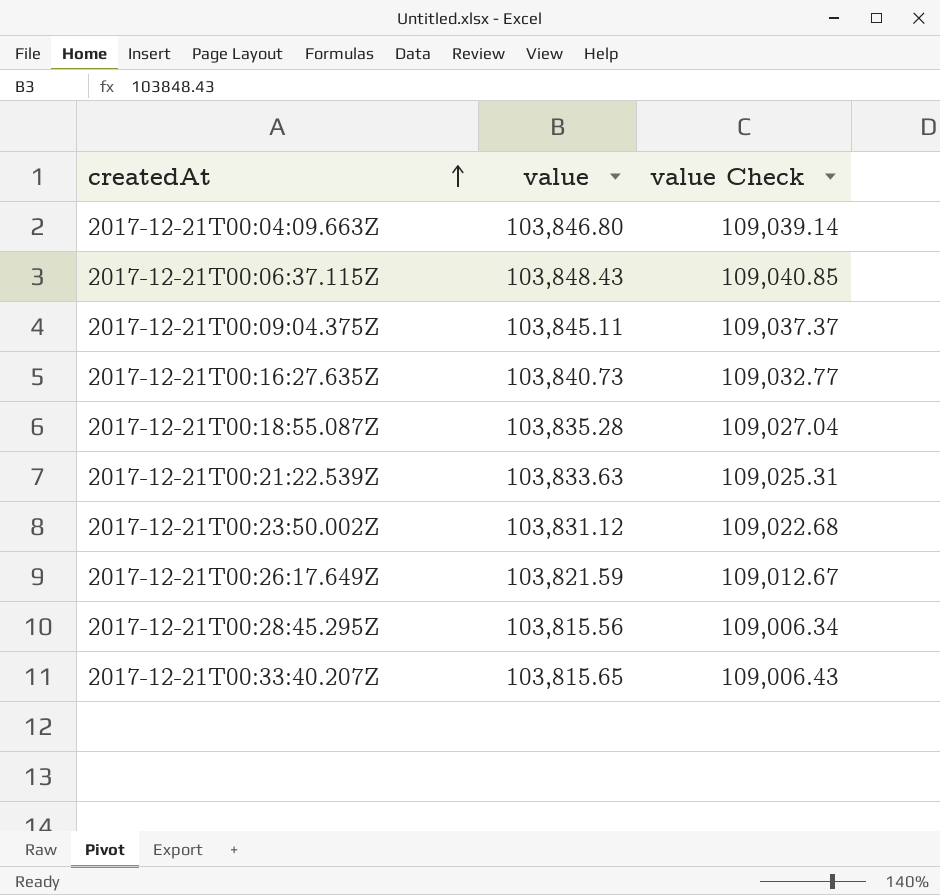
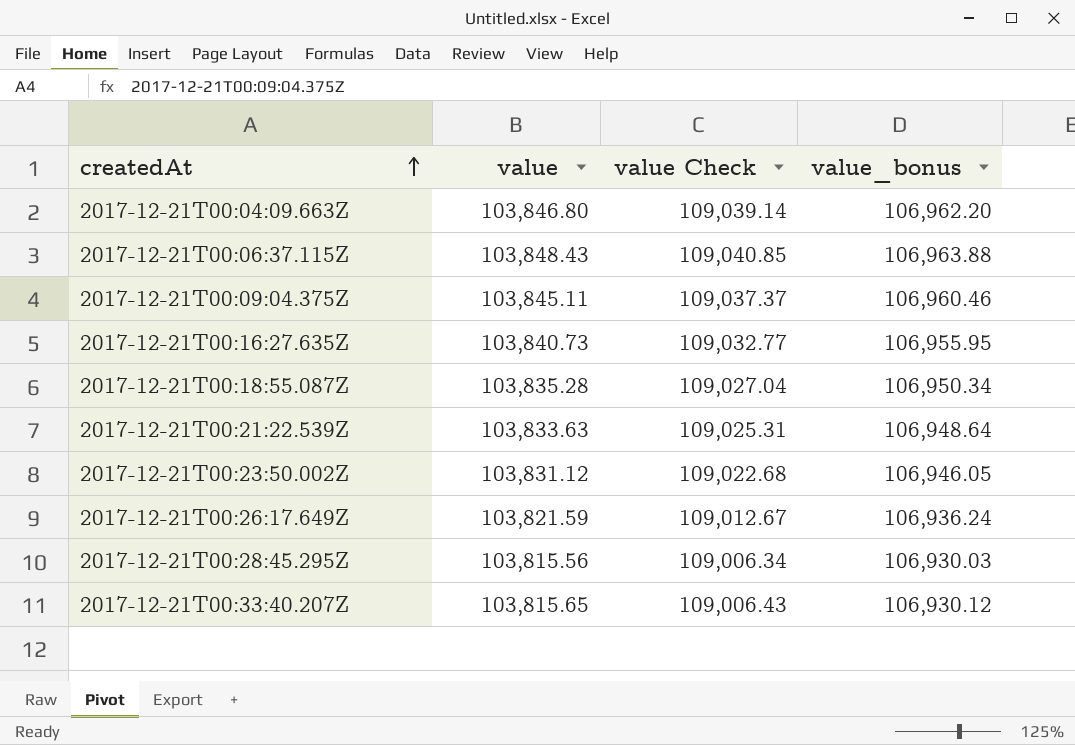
column value_bonus | formula: none -> [value] * 1.03

